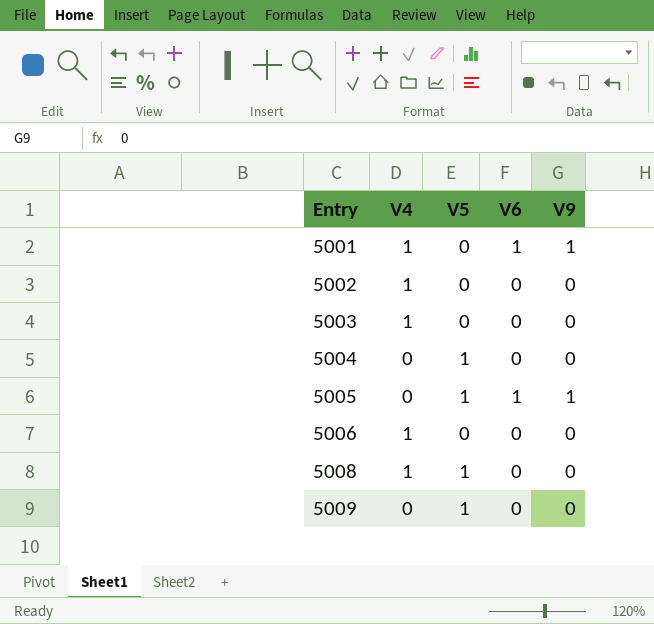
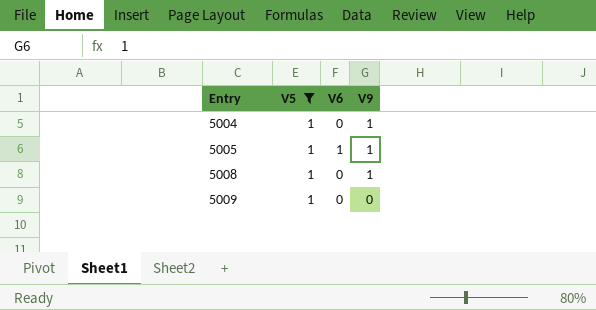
filter: none -> V5 = 1
column V4 | position: 2 -> none
5004 | V9: 0 -> 1
5008 | V9: 0 -> 1

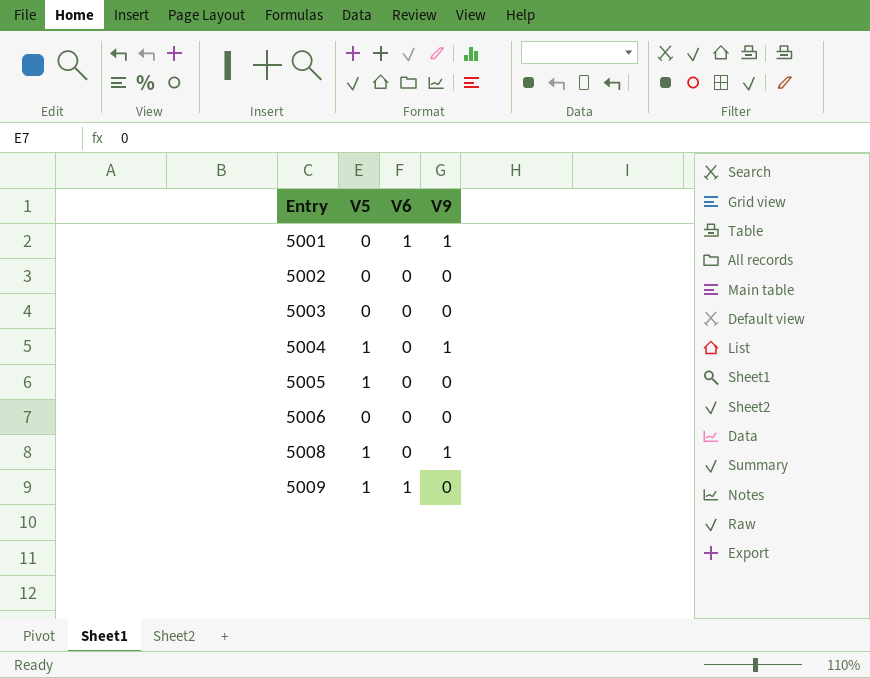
filter: V5 = 1 -> none
5005 | V6: 1 -> 0
5005 | V9: 1 -> 0
5009 | V6: 0 -> 1

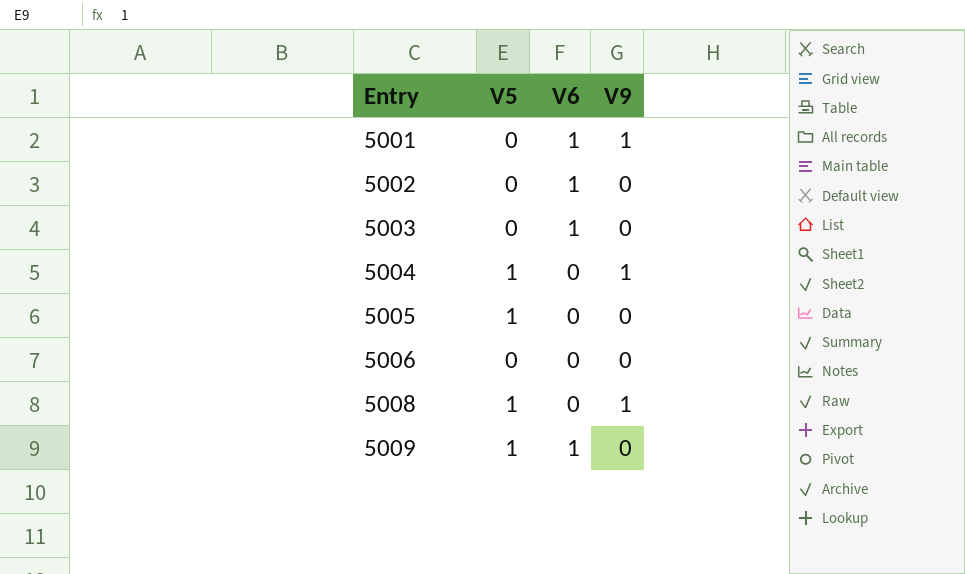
5002 | V6: 0 -> 1
5003 | V6: 0 -> 1

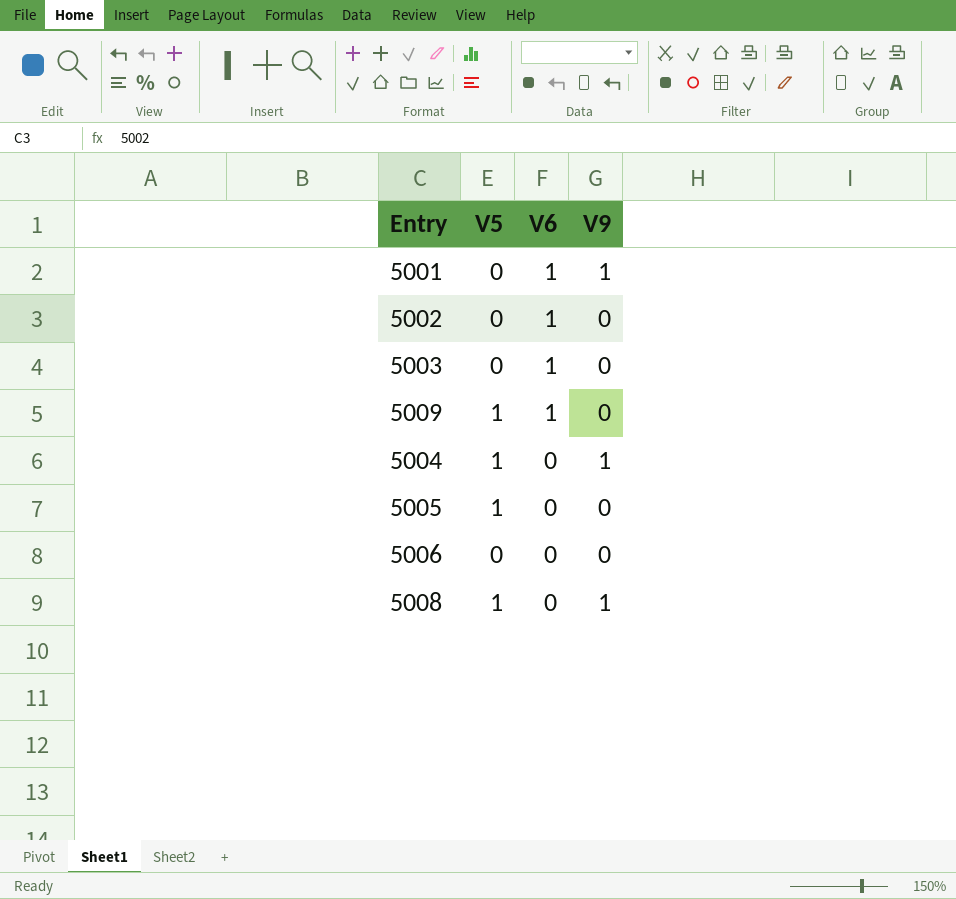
row order: Entry ascending -> V6 descending

